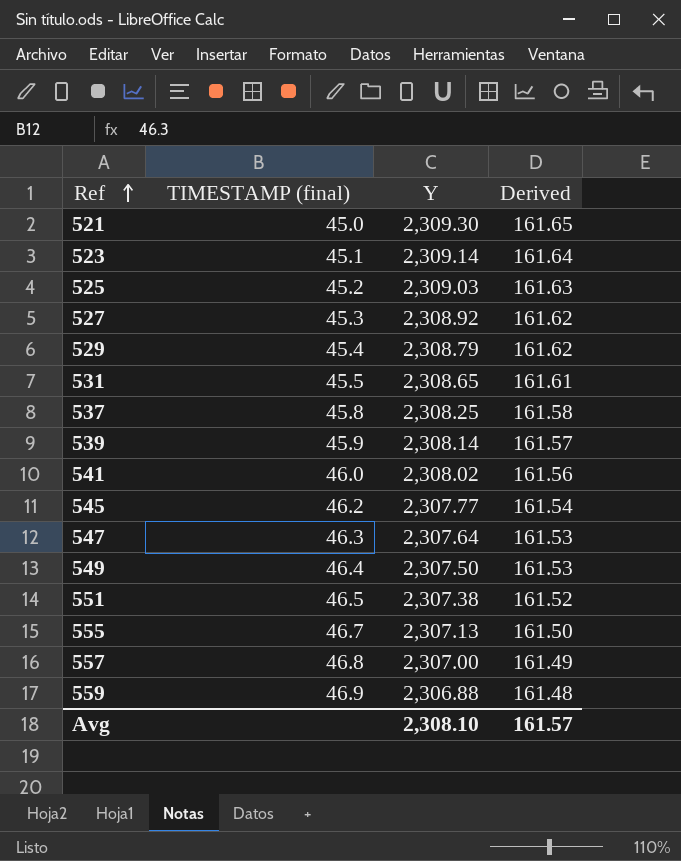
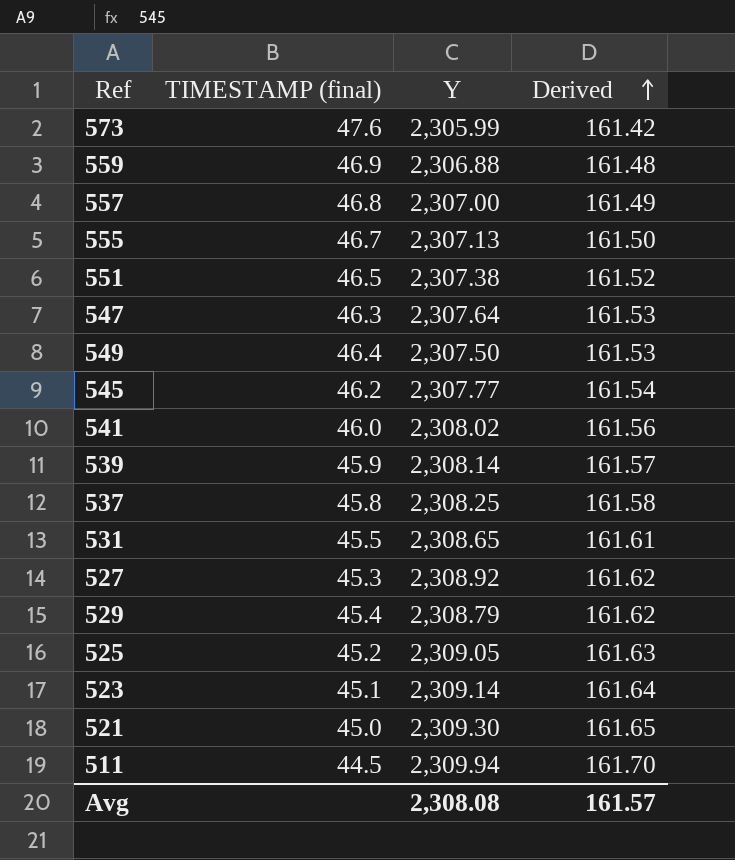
row order: Ref ascending -> Derived ascending
row 573: none -> 47.6 | 2,305.99 | 161.42
525 | Y: 2,309.03 -> 2,309.05
row 511: none -> 44.5 | 2,309.94 | 161.70
Avg | Y: 2,308.10 -> 2,308.08

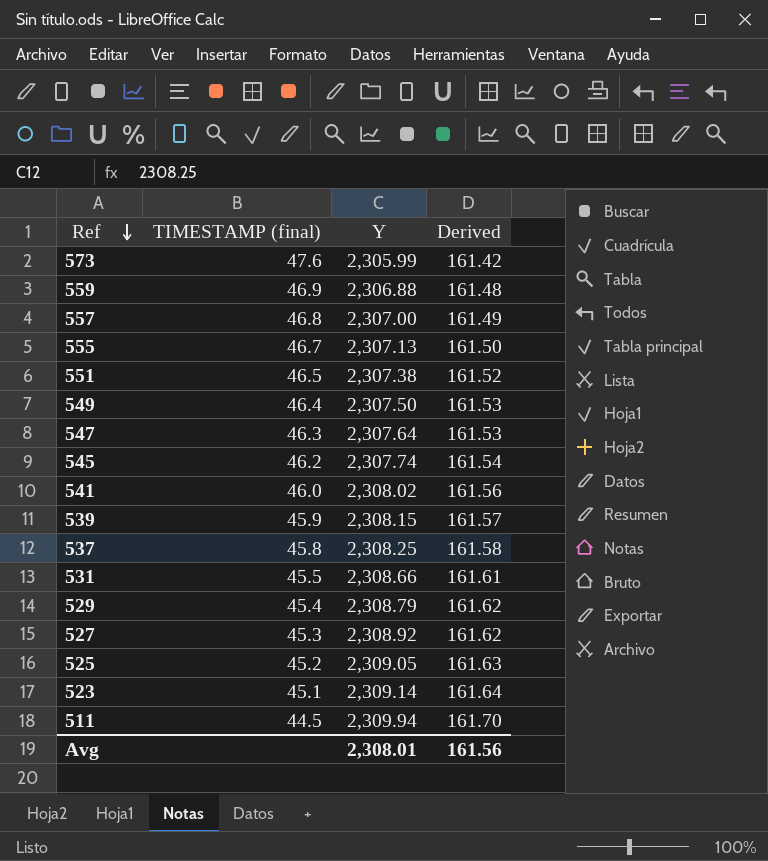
row order: Derived ascending -> Ref descending
row 521: 45.0 | 2,309.30 | 161.65 -> none
545 | Y: 2,307.77 -> 2,307.74
539 | Y: 2,308.14 -> 2,308.15
531 | Y: 2,308.65 -> 2,308.66
Avg | Y: 2,308.08 -> 2,308.01
Avg | Derived: 161.57 -> 161.56

